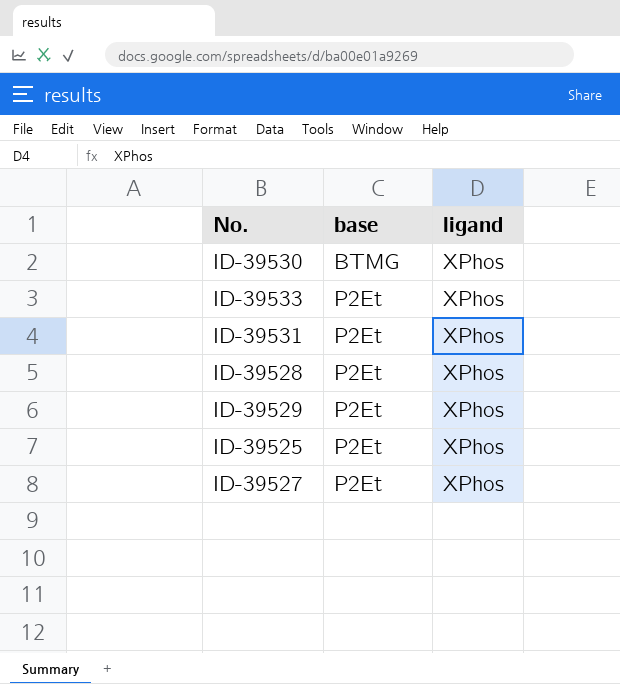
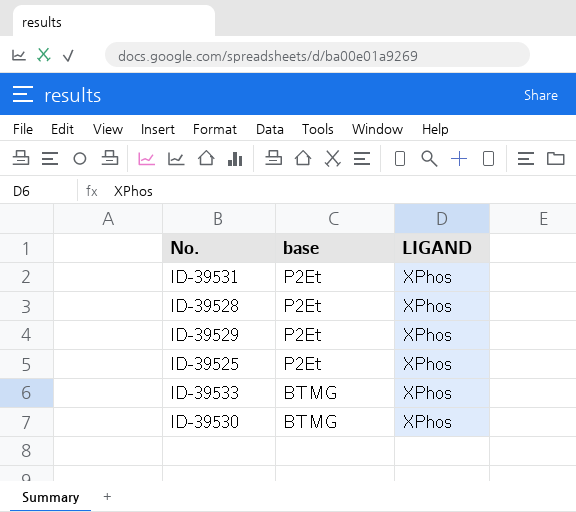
row order: base ascending -> base descending
column name: ligand -> LIGAND
row ID-39527: P2Et | XPhos -> none
ID-39533 | base: P2Et -> BTMG

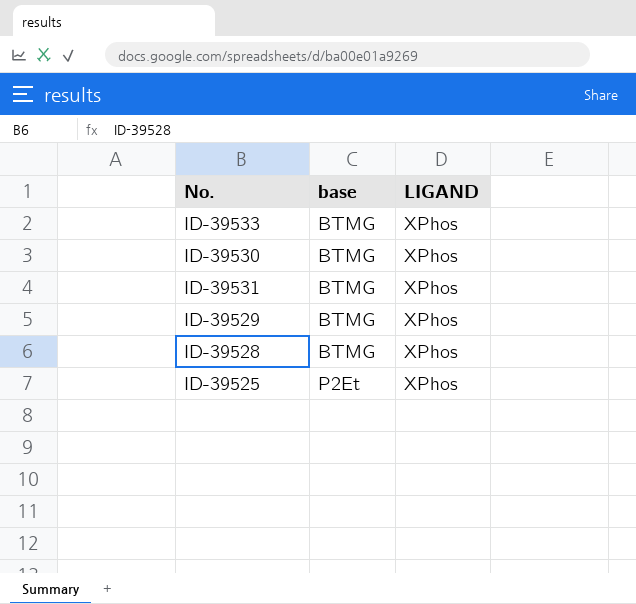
row order: base descending -> base ascending
ID-39531 | base: P2Et -> BTMG
ID-39529 | base: P2Et -> BTMG
ID-39528 | base: P2Et -> BTMG

